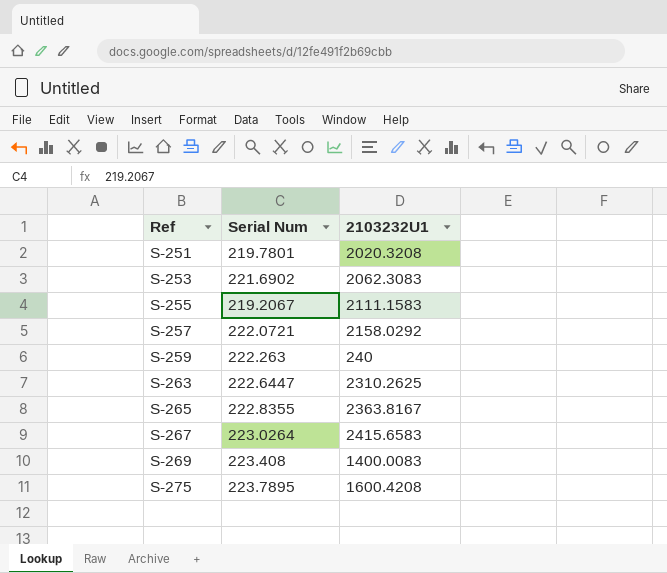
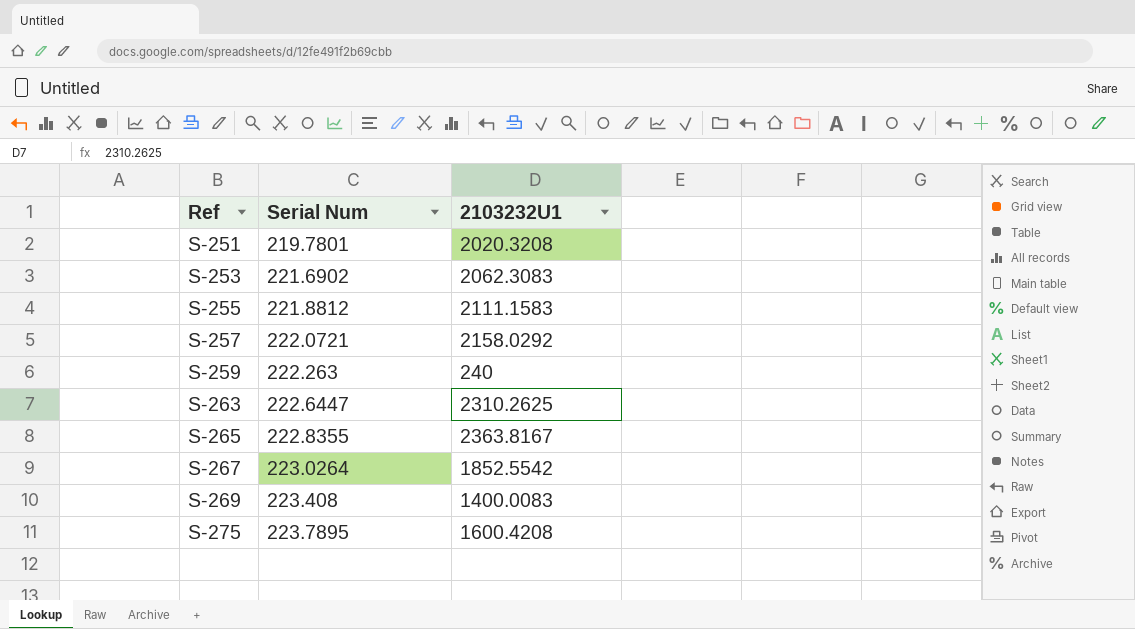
S-255 | Serial Num: 219.2067 -> 221.8812
S-267 | 2103232U1: 2415.6583 -> 1852.5542

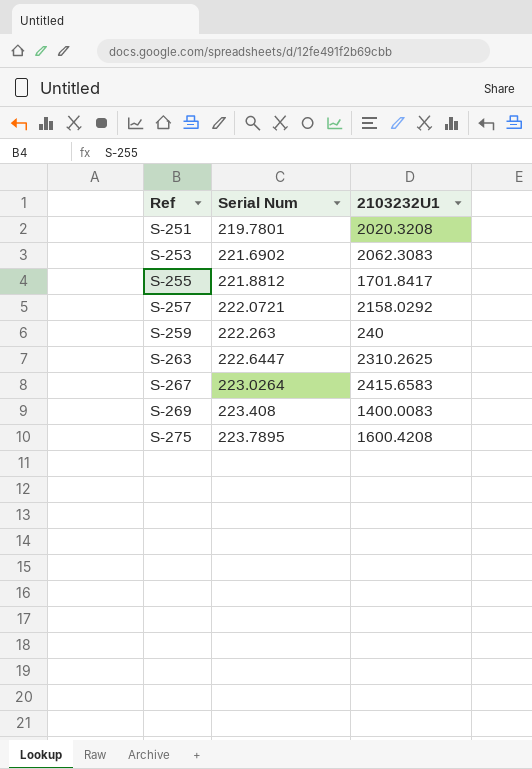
row S-265: 222.8355 | 2363.8167 -> none
S-255 | 2103232U1: 2111.1583 -> 1701.8417
S-267 | 2103232U1: 1852.5542 -> 2415.6583

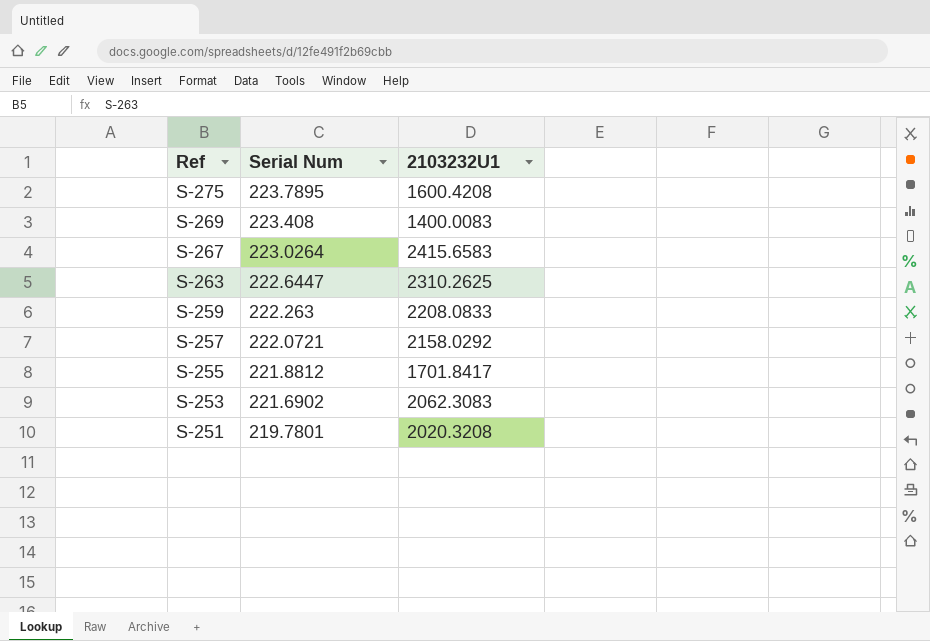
row order: Ref ascending -> Ref descending
S-259 | 2103232U1: 240 -> 2208.0833

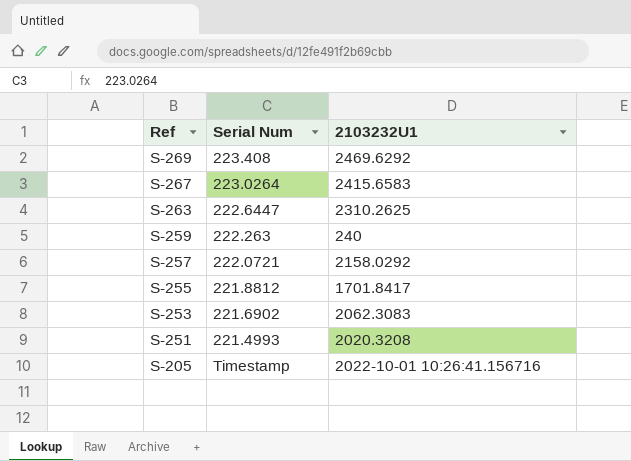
row S-275: 223.7895 | 1600.4208 -> none
S-269 | 2103232U1: 1400.0083 -> 2469.6292
S-259 | 2103232U1: 2208.0833 -> 240
S-251 | Serial Num: 219.7801 -> 221.4993
row S-205: none -> Timestamp | 2022-10-01 10:26:41.156716

